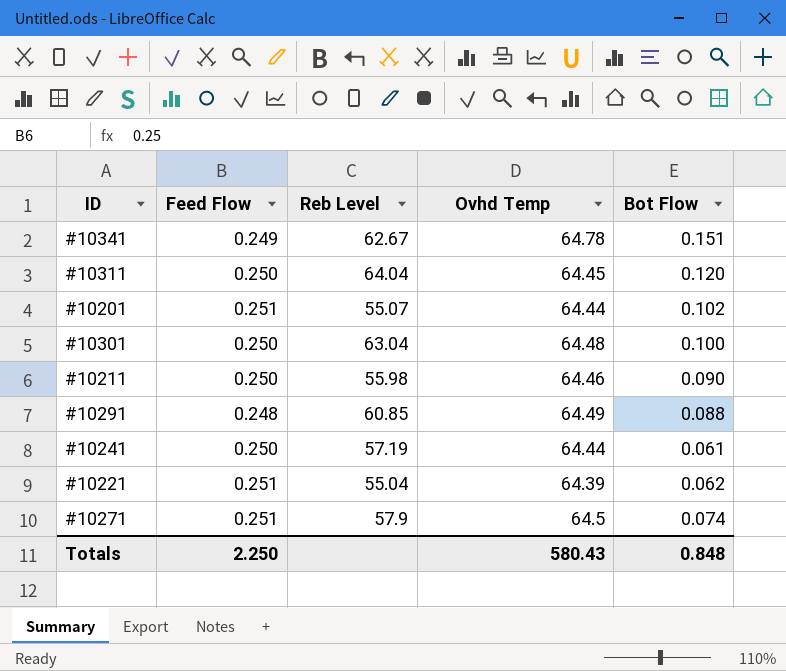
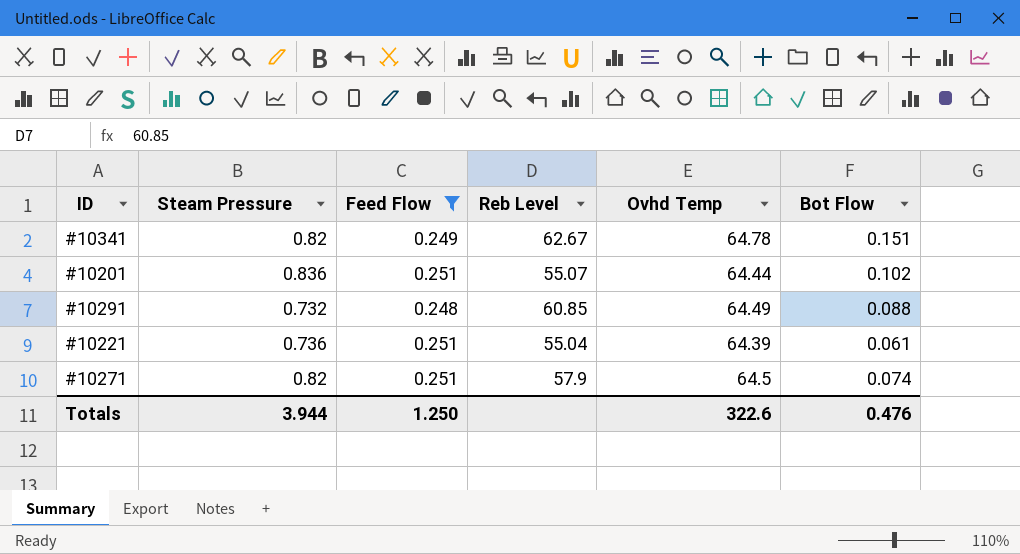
filter: none -> Feed Flow != 0.250
column Steam Pressure | position: none -> 2
#10221 | Bot Flow: 0.062 -> 0.061
Totals | Feed Flow: 2.250 -> 1.250
Totals | Ovhd Temp: 580.43 -> 322.6
Totals | Bot Flow: 0.848 -> 0.476

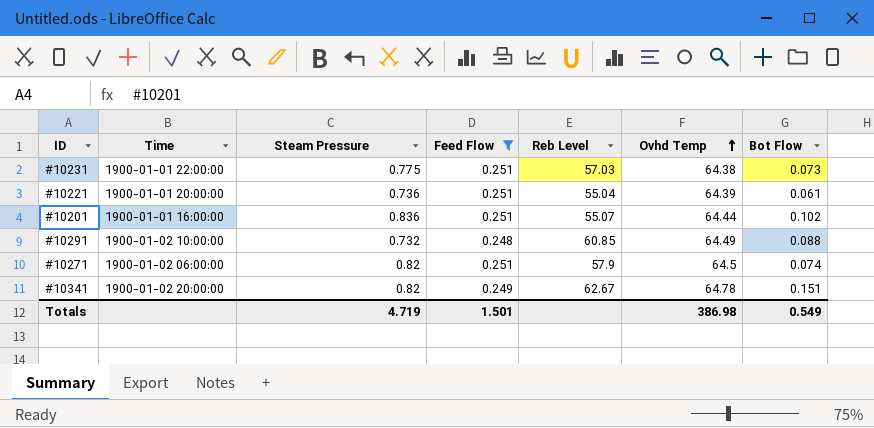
row order: none -> Ovhd Temp ascending
column Time | position: none -> 2
row #10231: none -> 1900-01-01 22:00:00 | 0.775 | 0.251 | 57.03 | 64.38 | 0.073
Totals | Steam Pressure: 3.944 -> 4.719
Totals | Feed Flow: 1.250 -> 1.501
Totals | Ovhd Temp: 322.6 -> 386.98
Totals | Bot Flow: 0.476 -> 0.549

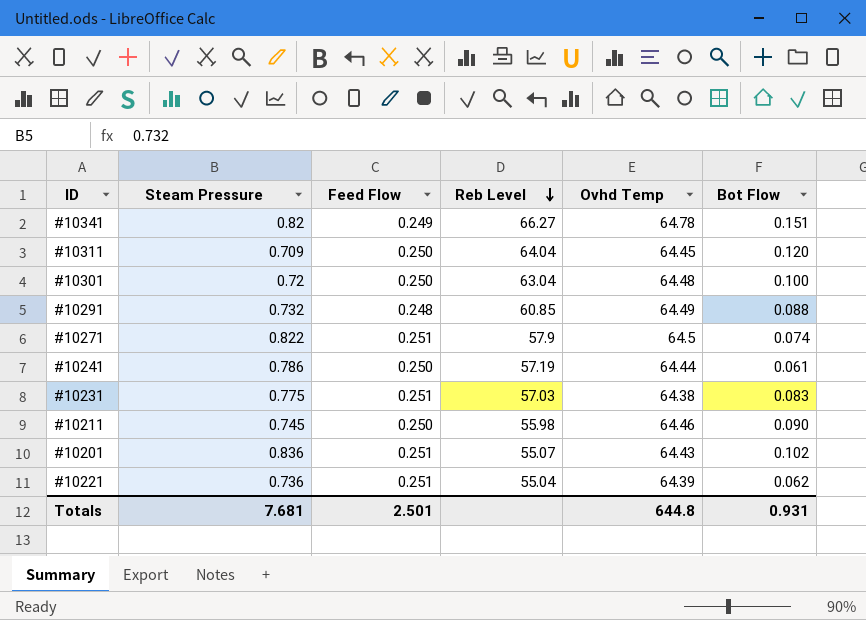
filter: Feed Flow != 0.250 -> none
row order: Ovhd Temp ascending -> Reb Level descending
column Time | position: 2 -> none
#10341 | Reb Level: 62.67 -> 66.27
#10271 | Steam Pressure: 0.82 -> 0.822
#10231 | Bot Flow: 0.073 -> 0.083
#10201 | Ovhd Temp: 64.44 -> 64.43
#10221 | Bot Flow: 0.061 -> 0.062
Totals | Steam Pressure: 4.719 -> 7.681
Totals | Feed Flow: 1.501 -> 2.501
Totals | Ovhd Temp: 386.98 -> 644.8
Totals | Bot Flow: 0.549 -> 0.931

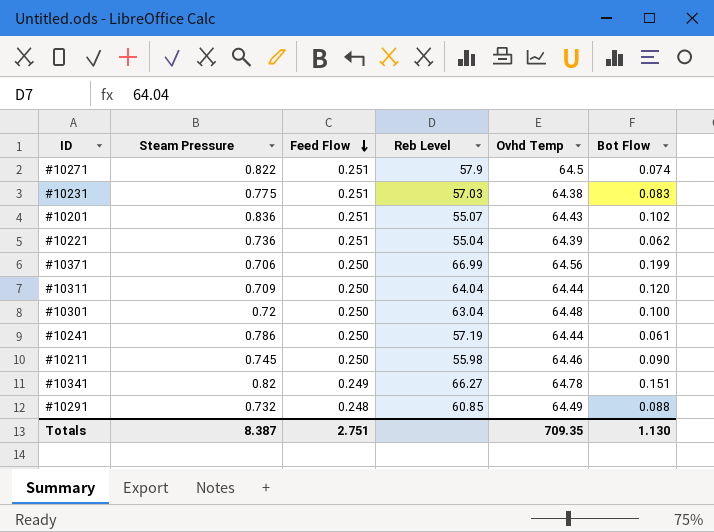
row order: Reb Level descending -> Feed Flow descending
row #10371: none -> 0.706 | 0.250 | 66.99 | 64.56 | 0.199
#10311 | Ovhd Temp: 64.45 -> 64.44
Totals | Steam Pressure: 7.681 -> 8.387
Totals | Feed Flow: 2.501 -> 2.751
Totals | Ovhd Temp: 644.8 -> 709.35
Totals | Bot Flow: 0.931 -> 1.130

